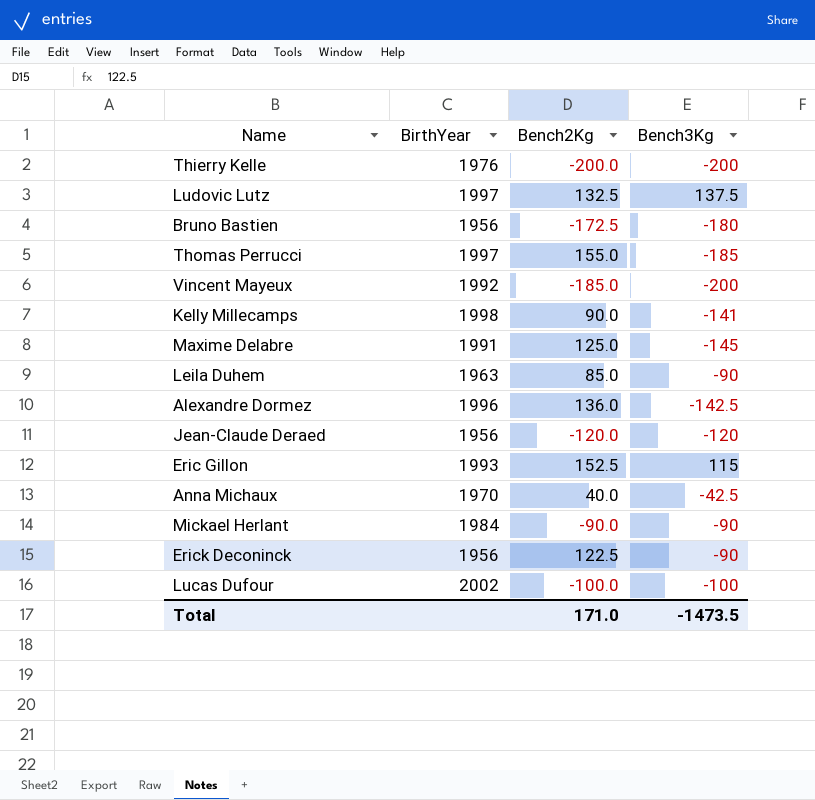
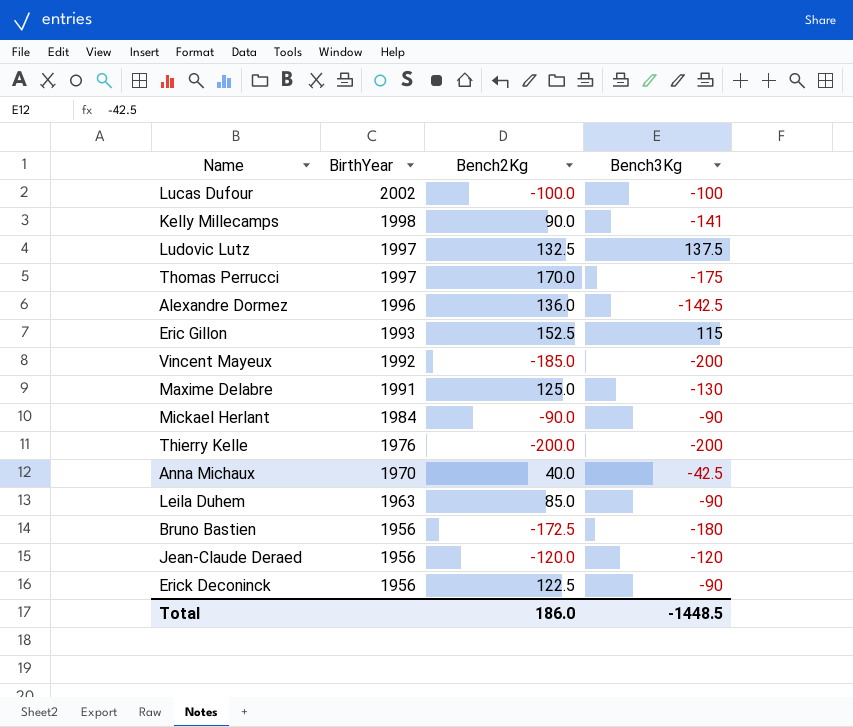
row order: none -> BirthYear descending
Thomas Perrucci | Bench2Kg: 155.0 -> 170.0
Thomas Perrucci | Bench3Kg: -185 -> -175
Maxime Delabre | Bench3Kg: -145 -> -130
Total | Bench2Kg: 171.0 -> 186.0
Total | Bench3Kg: -1473.5 -> -1448.5

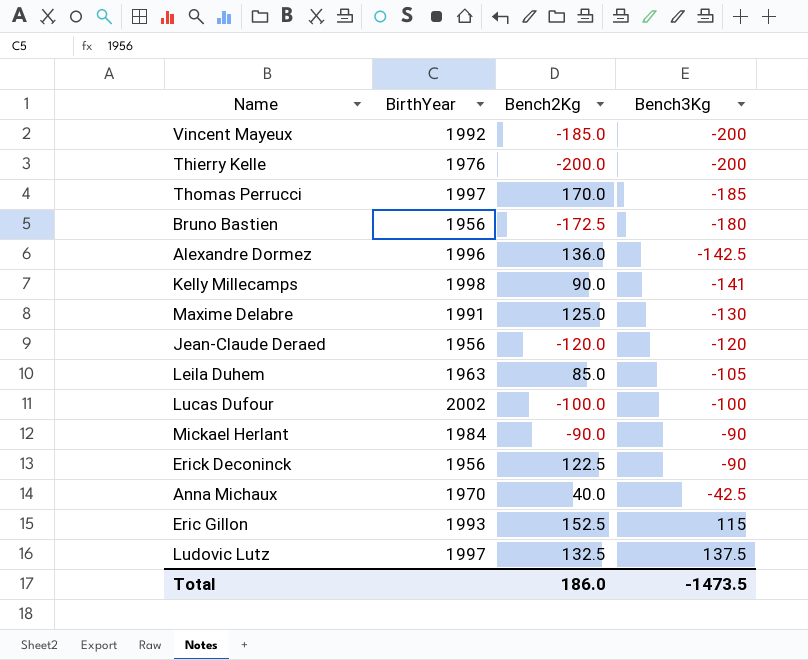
row order: BirthYear descending -> Bench3Kg ascending
Thomas Perrucci | Bench3Kg: -175 -> -185
Leila Duhem | Bench3Kg: -90 -> -105
Total | Bench3Kg: -1448.5 -> -1473.5

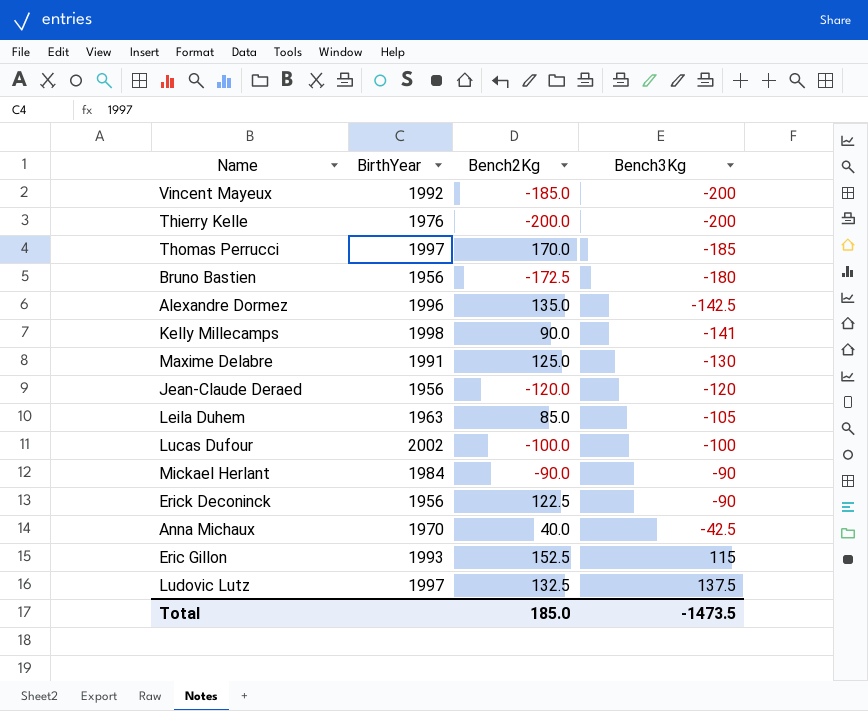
Alexandre Dormez | Bench2Kg: 136.0 -> 135.0
Total | Bench2Kg: 186.0 -> 185.0

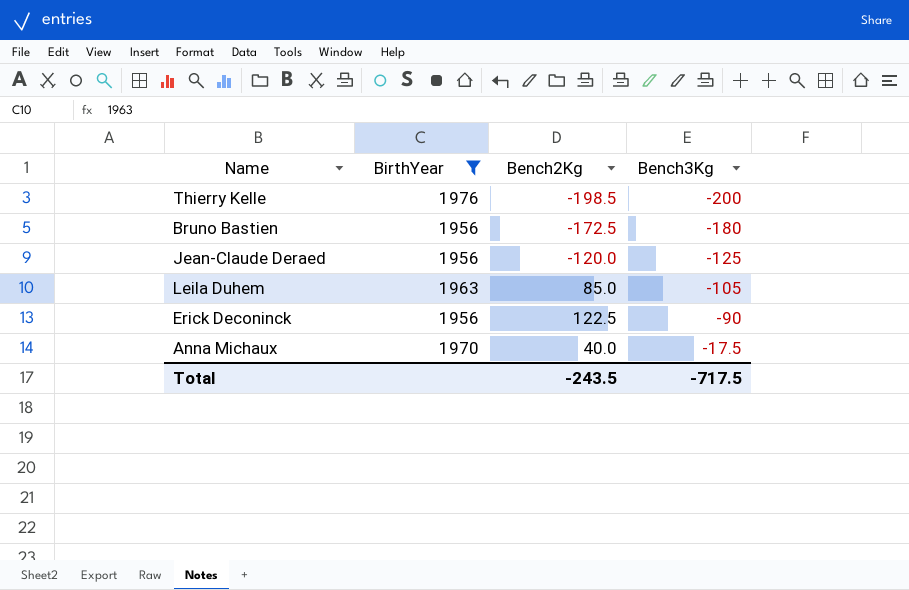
filter: none -> BirthYear <= 1976
Thierry Kelle | Bench2Kg: -200.0 -> -198.5
Jean-Claude Deraed | Bench3Kg: -120 -> -125
Anna Michaux | Bench3Kg: -42.5 -> -17.5
Total | Bench2Kg: 185.0 -> -243.5
Total | Bench3Kg: -1473.5 -> -717.5

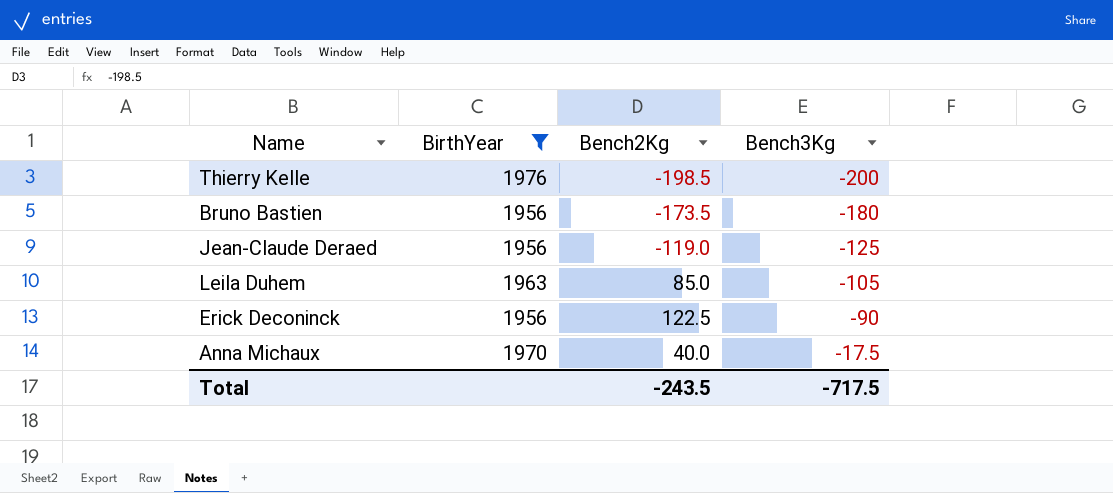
Bruno Bastien | Bench2Kg: -172.5 -> -173.5
Jean-Claude Deraed | Bench2Kg: -120.0 -> -119.0

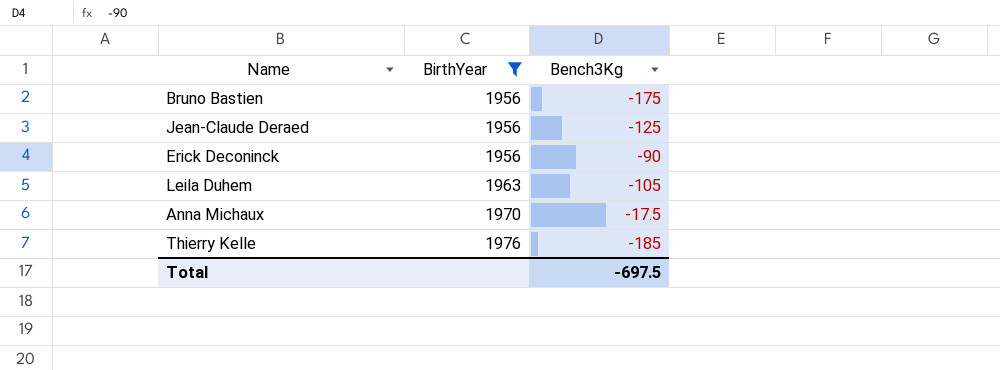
row order: Bench3Kg ascending -> BirthYear ascending
column Bench2Kg | position: 3 -> none
Bruno Bastien | Bench3Kg: -180 -> -175
Thierry Kelle | Bench3Kg: -200 -> -185
Total | Bench3Kg: -717.5 -> -697.5

